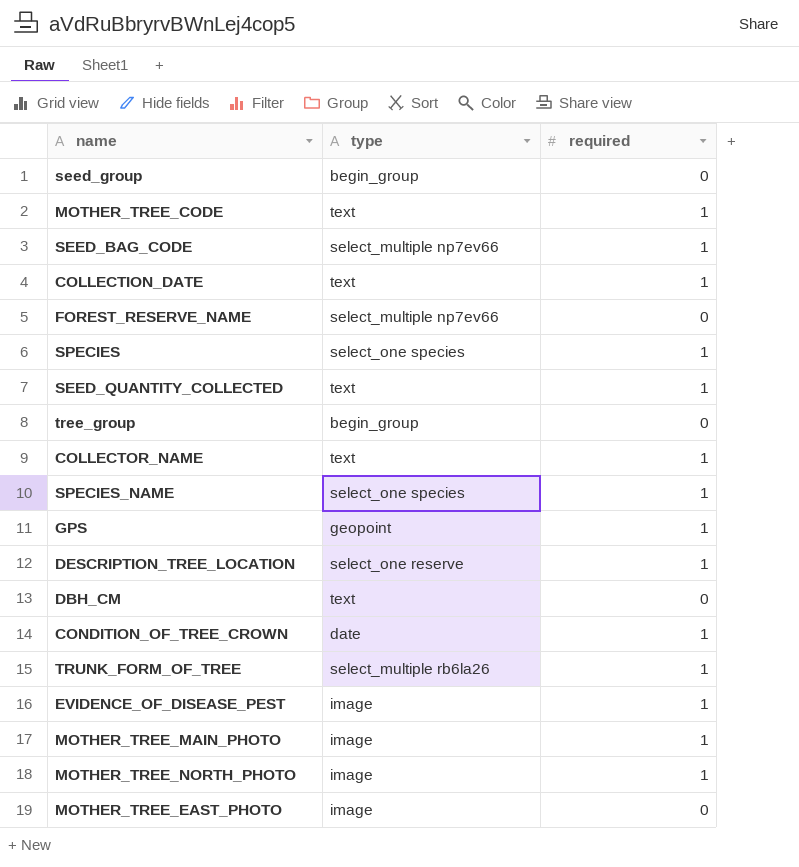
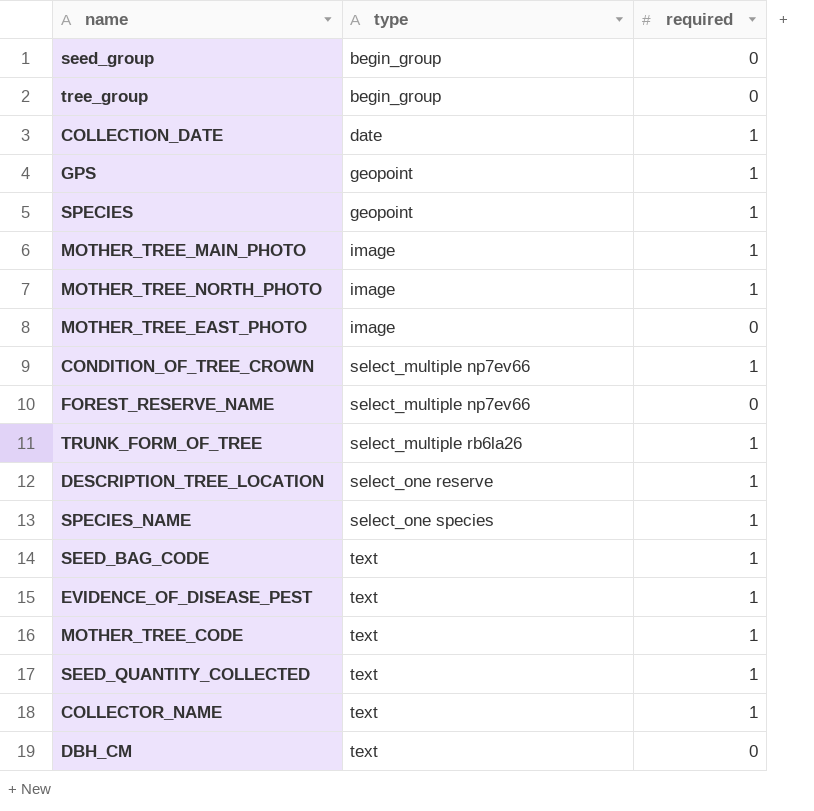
row order: none -> type ascending
COLLECTION_DATE | type: text -> date
SPECIES | type: select_one species -> geopoint
CONDITION_OF_TREE_CROWN | type: date -> select_multiple np7ev66
SEED_BAG_CODE | type: select_multiple np7ev66 -> text
EVIDENCE_OF_DISEASE_PEST | type: image -> text

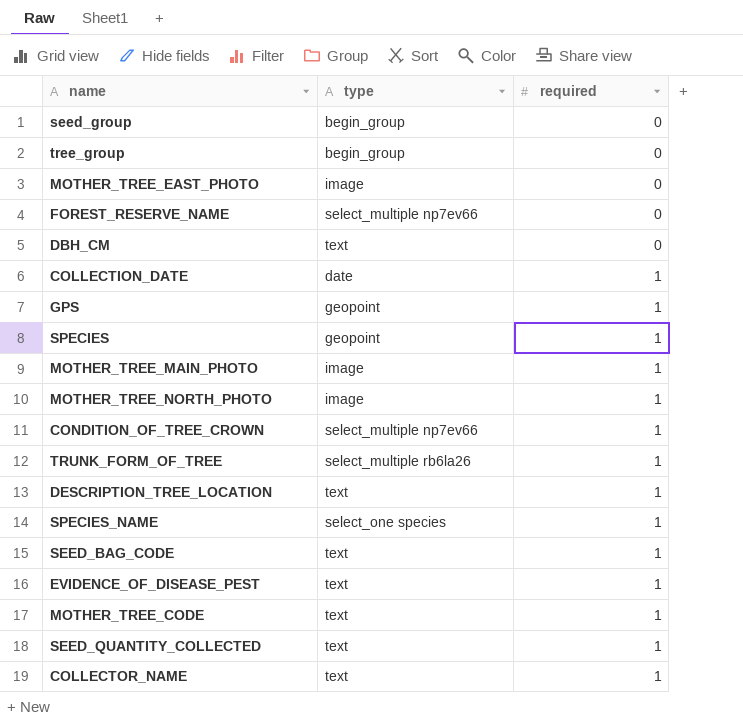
row order: type ascending -> required ascending
DESCRIPTION_TREE_LOCATION | type: select_one reserve -> text

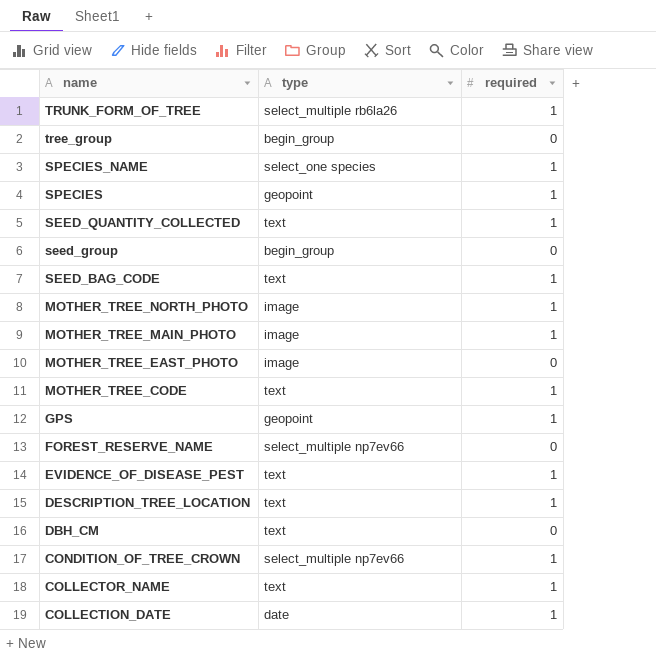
row order: required ascending -> name descending

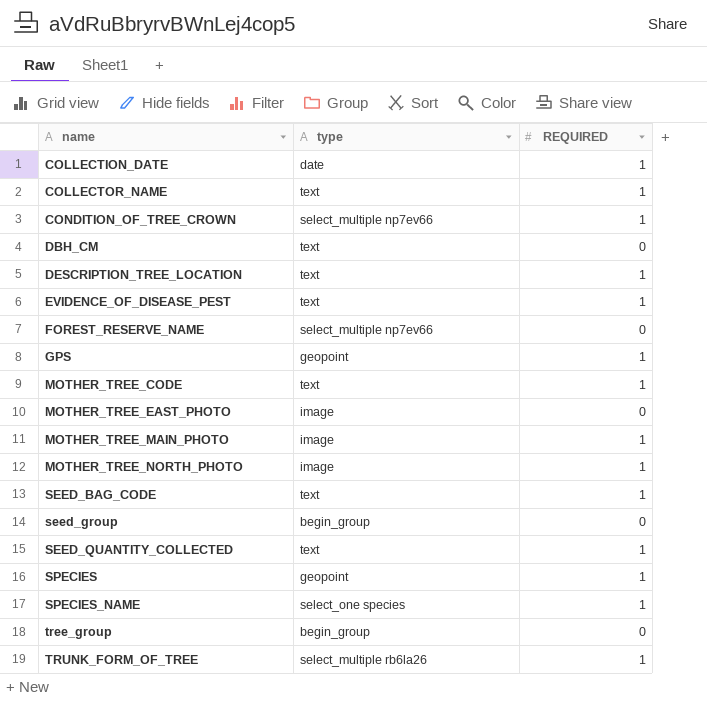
row order: name descending -> name ascending
column name: required -> REQUIRED

